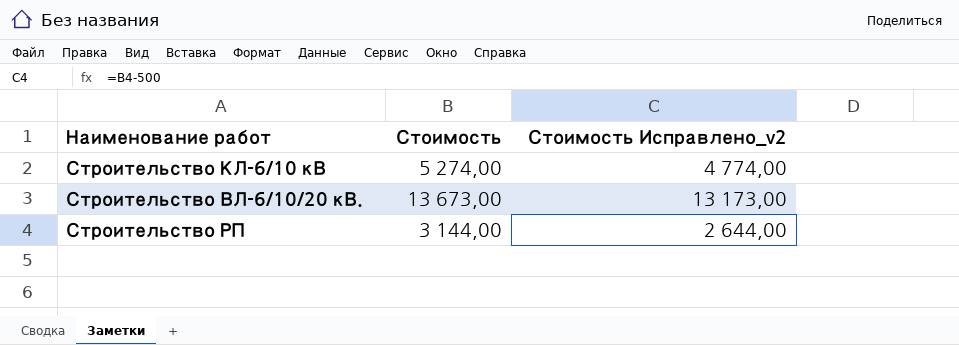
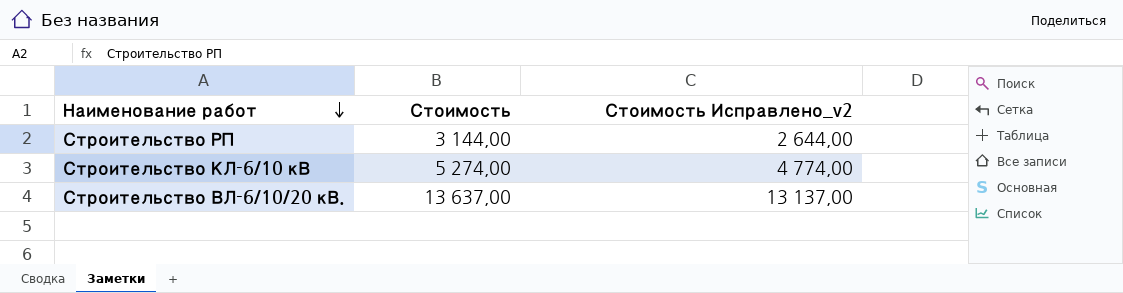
row order: none -> Наименование работ descending
Строительство ВЛ-6/10/20 кВ. | Стоимость: 13 673,00 -> 13 637,00
Строительство ВЛ-6/10/20 кВ. | Стоимость Исправлено_v2: 13 173,00 -> 13 137,00

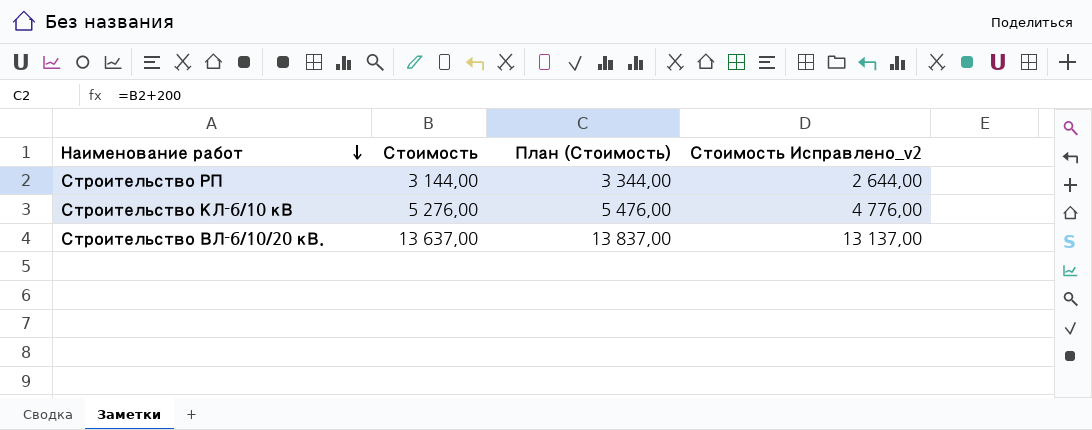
column План (Стоимость) | formula: none -> [Стоимость] + 200
Строительство КЛ-6/10 кВ | Стоимость: 5 274,00 -> 5 276,00
Строительство КЛ-6/10 кВ | Стоимость Исправлено_v2: 4 774,00 -> 4 776,00

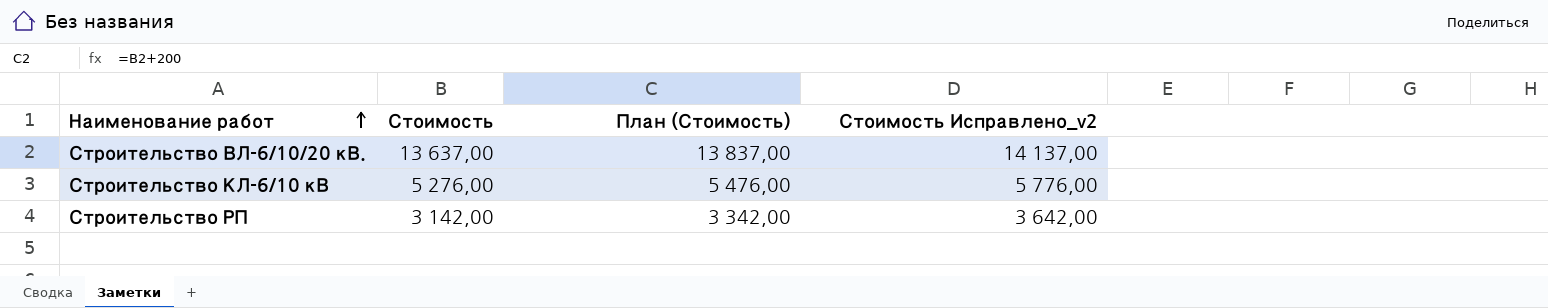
row order: Наименование работ descending -> Наименование работ ascending
column Стоимость Исправлено_v2 | formula: [Стоимость] - 500 -> [Стоимость] + 500
Строительство РП | Стоимость: 3 144,00 -> 3 142,00
Строительство РП | План (Стоимость): 3 344,00 -> 3 342,00

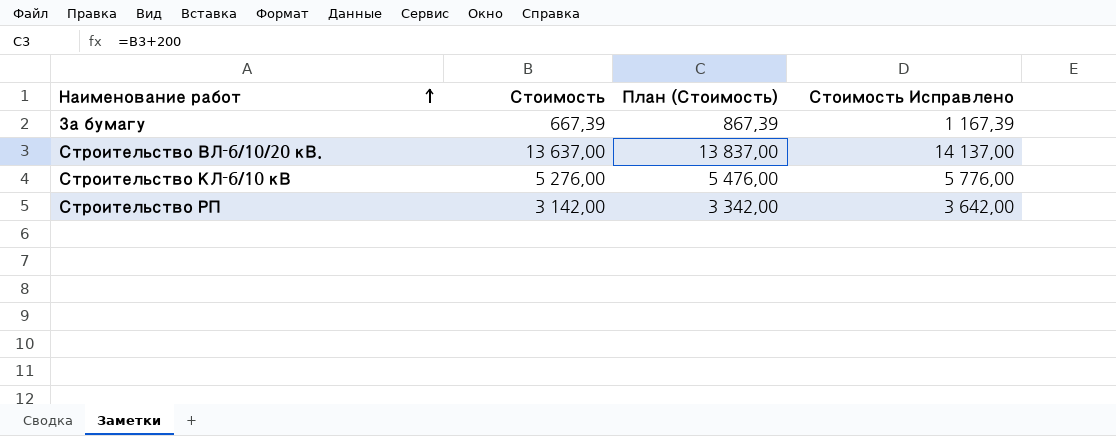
column name: Стоимость Исправлено_v2 -> Стоимость Исправлено
row За бумагу: none -> 667,39 | 867,39 | 1 167,39

